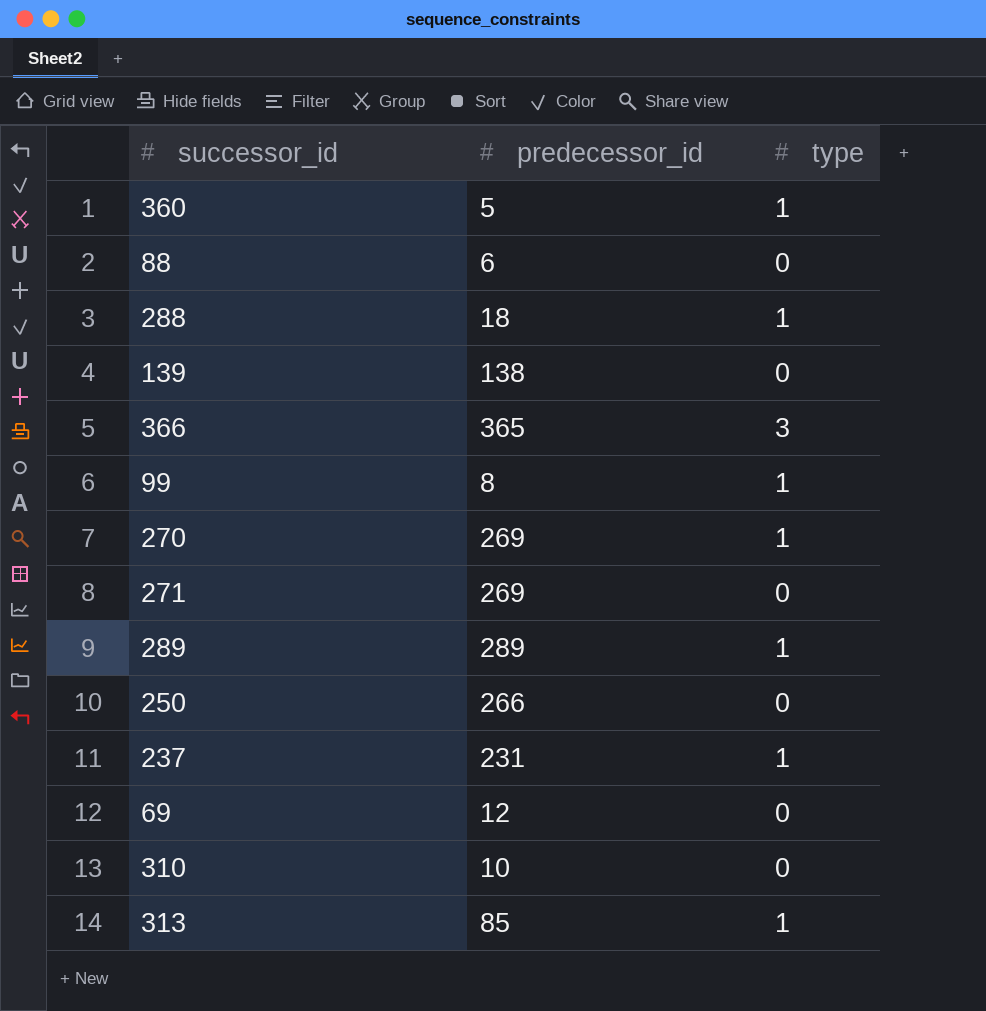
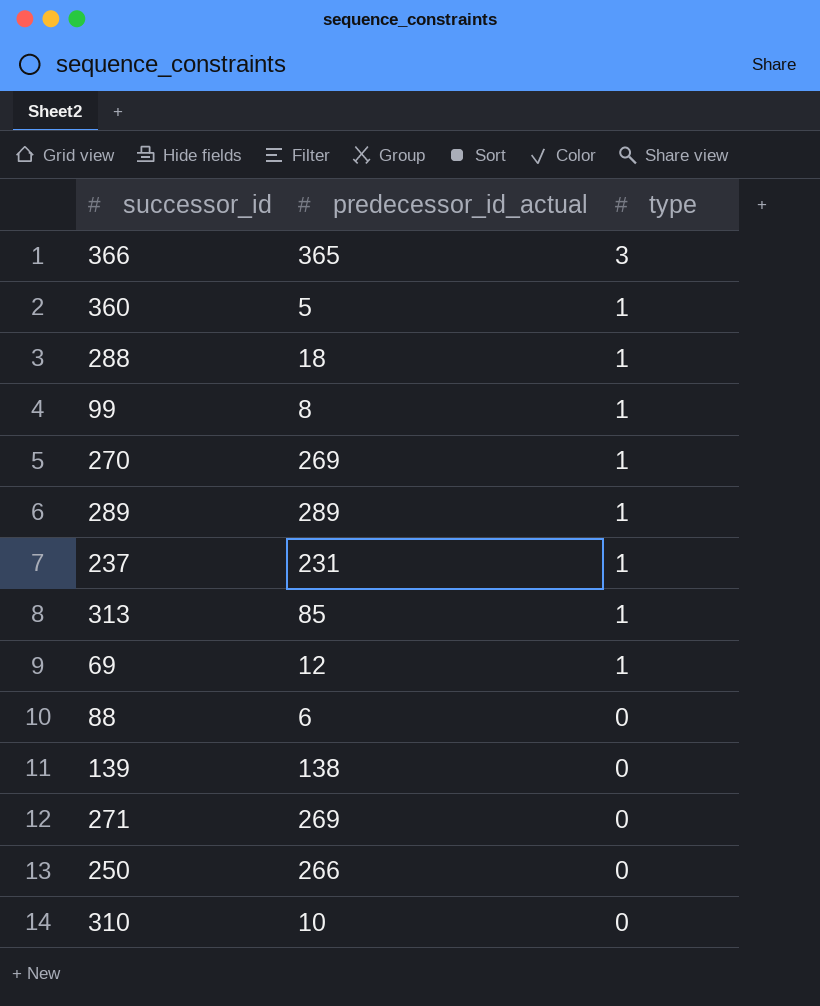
row order: none -> type descending
column name: predecessor_id -> predecessor_id_actual
69 | type: 0 -> 1

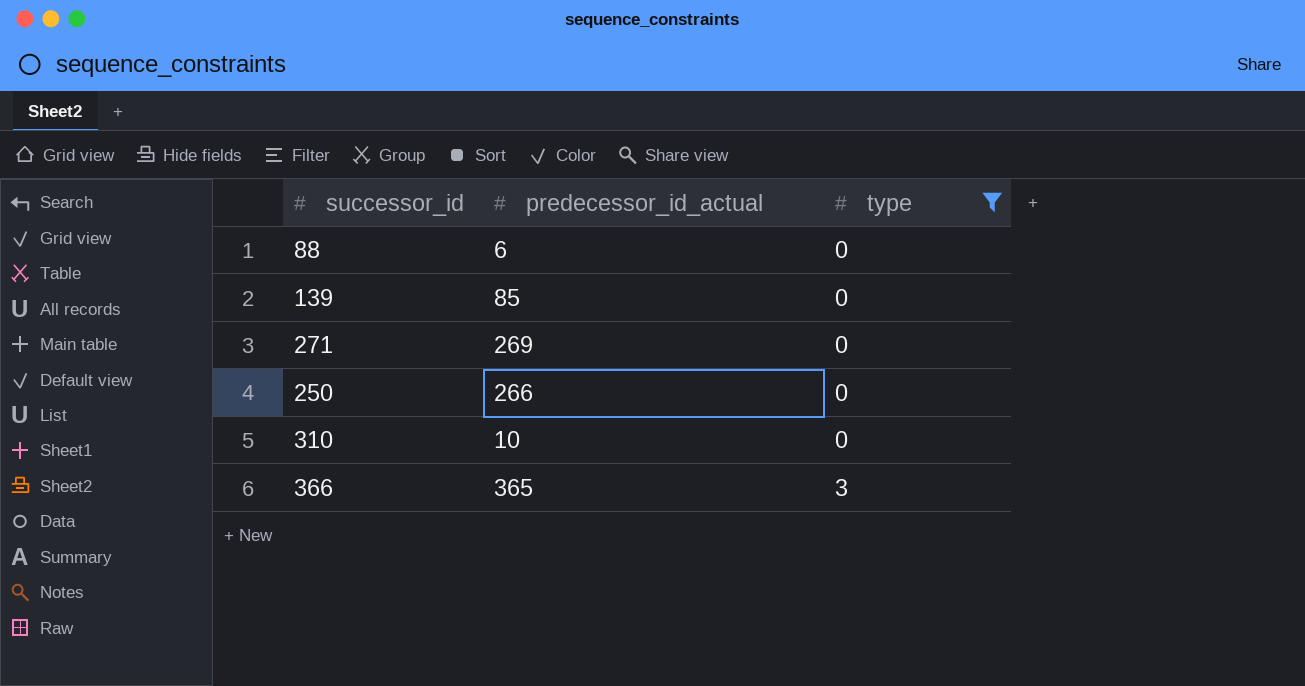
filter: none -> type != 1
row order: type descending -> type ascending
139 | predecessor_id_actual: 138 -> 85

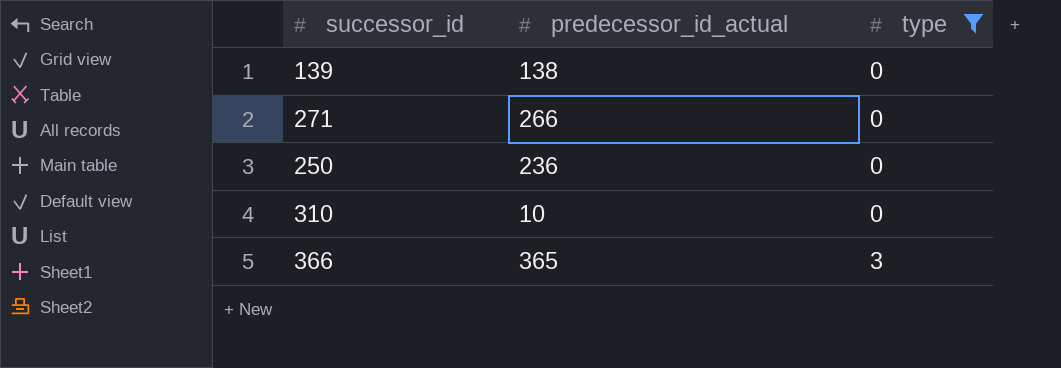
row 88: 6 | 0 -> none
139 | predecessor_id_actual: 85 -> 138
271 | predecessor_id_actual: 269 -> 266
250 | predecessor_id_actual: 266 -> 236

